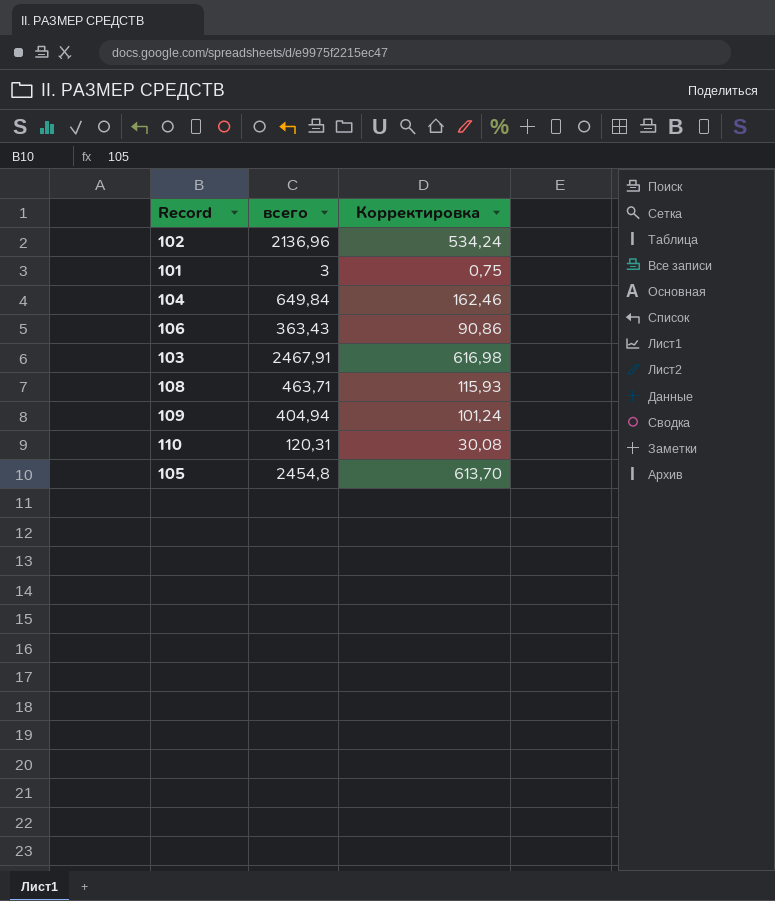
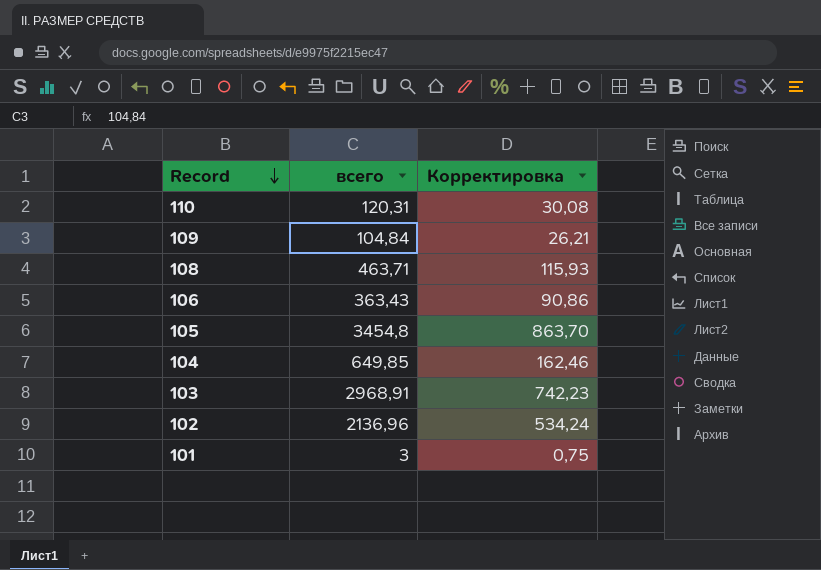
row order: none -> Record descending
109 | всего: 404,94 -> 104,84
109 | Корректировка: 101,24 -> 26,21
105 | всего: 2454,8 -> 3454,8
105 | Корректировка: 613,70 -> 863,70
104 | всего: 649,84 -> 649,85
103 | всего: 2467,91 -> 2968,91
103 | Корректировка: 616,98 -> 742,23

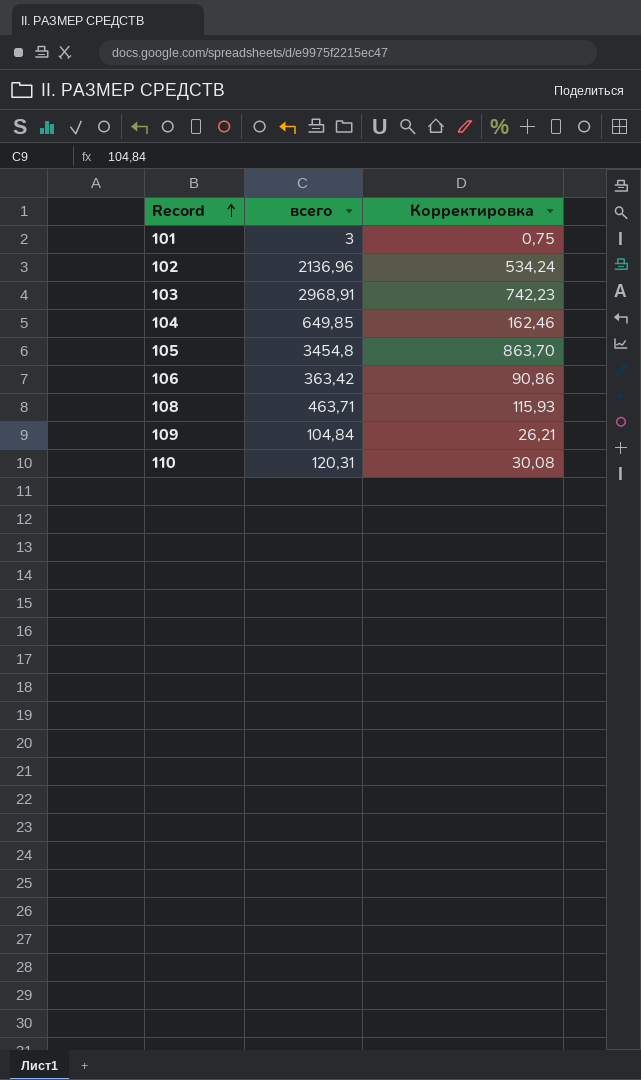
row order: Record descending -> Record ascending
106 | всего: 363,43 -> 363,42

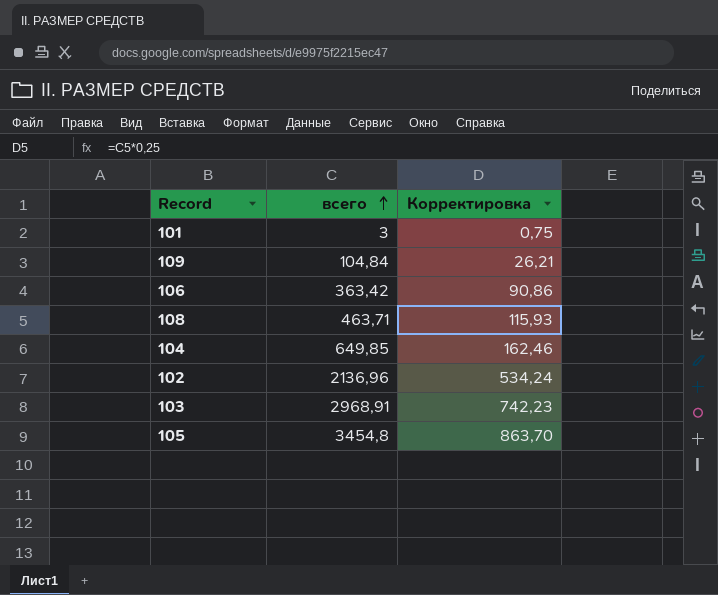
row order: Record ascending -> всего ascending
row 110: 120,31 | 30,08 -> none

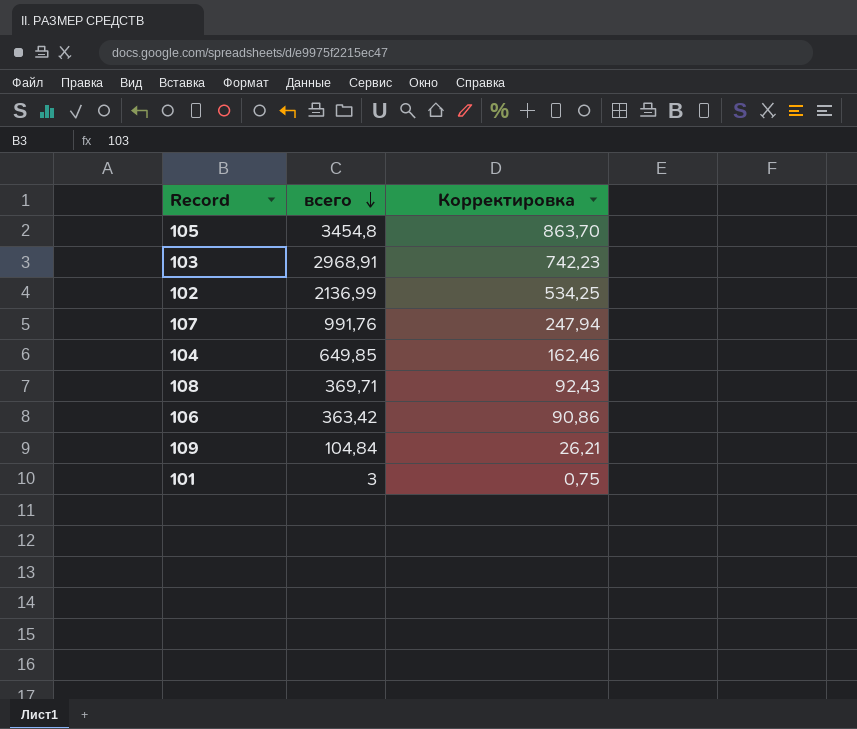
row order: всего ascending -> всего descending
102 | всего: 2136,96 -> 2136,99
102 | Корректировка: 534,24 -> 534,25
row 107: none -> 991,76 | 247,94
108 | всего: 463,71 -> 369,71
108 | Корректировка: 115,93 -> 92,43

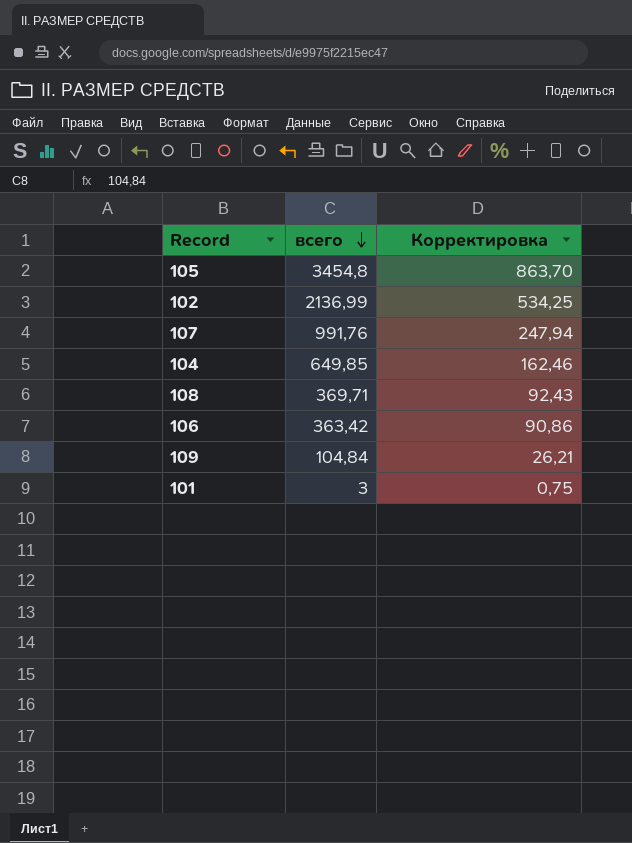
row 103: 2968,91 | 742,23 -> none

